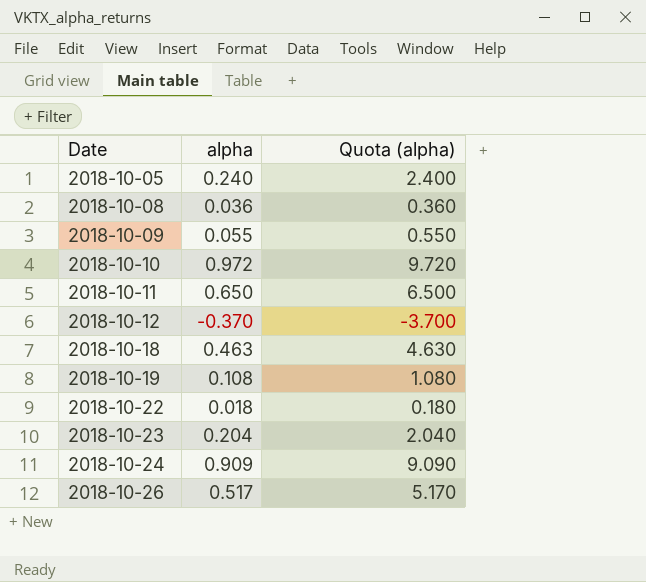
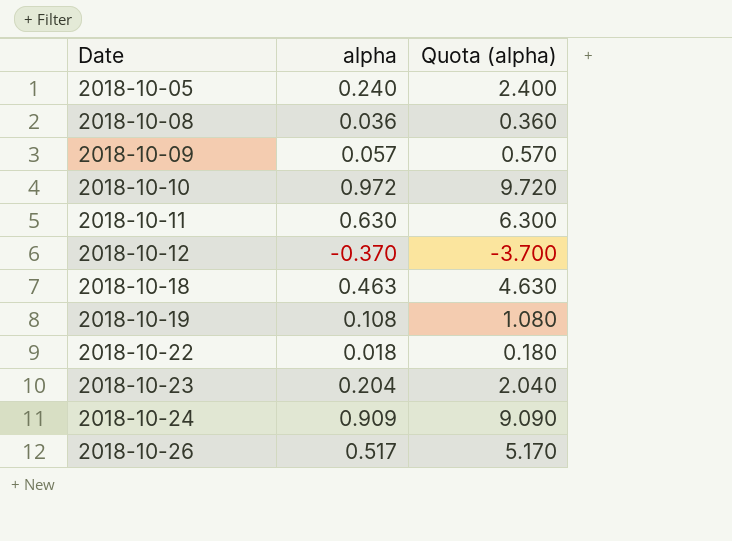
2018-10-09 | alpha: 0.055 -> 0.057
2018-10-09 | Quota (alpha): 0.550 -> 0.570
2018-10-11 | alpha: 0.650 -> 0.630
2018-10-11 | Quota (alpha): 6.500 -> 6.300

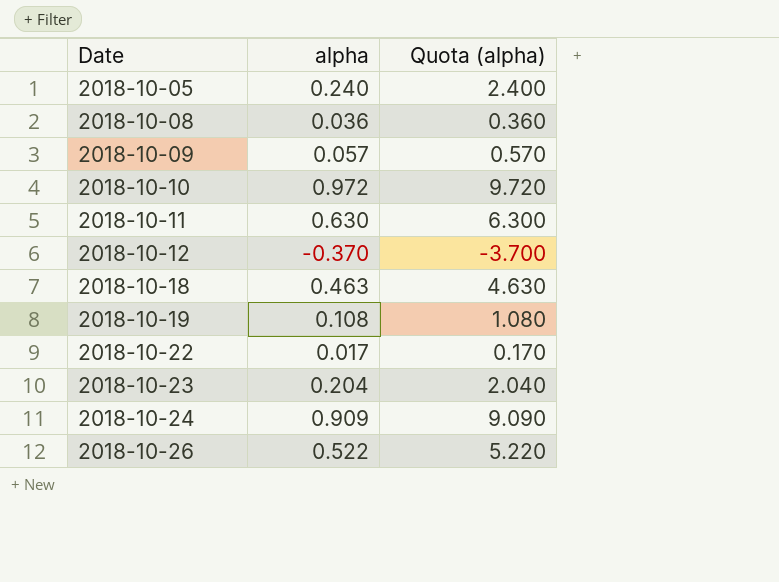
2018-10-22 | alpha: 0.018 -> 0.017
2018-10-22 | Quota (alpha): 0.180 -> 0.170
2018-10-26 | alpha: 0.517 -> 0.522
2018-10-26 | Quota (alpha): 5.170 -> 5.220

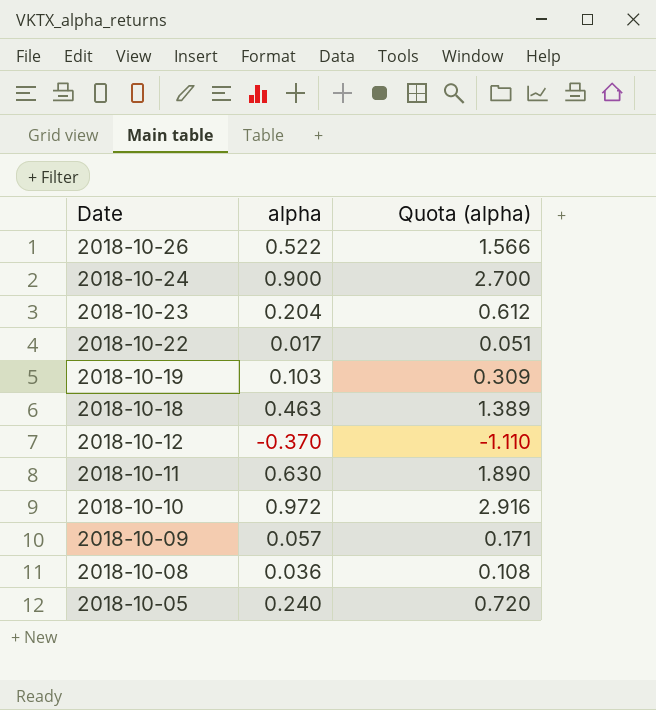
row order: Date ascending -> Date descending
column Quota (alpha) | formula: [alpha] * 10 -> [alpha] * 3
2018-10-24 | alpha: 0.909 -> 0.900
2018-10-19 | alpha: 0.108 -> 0.103

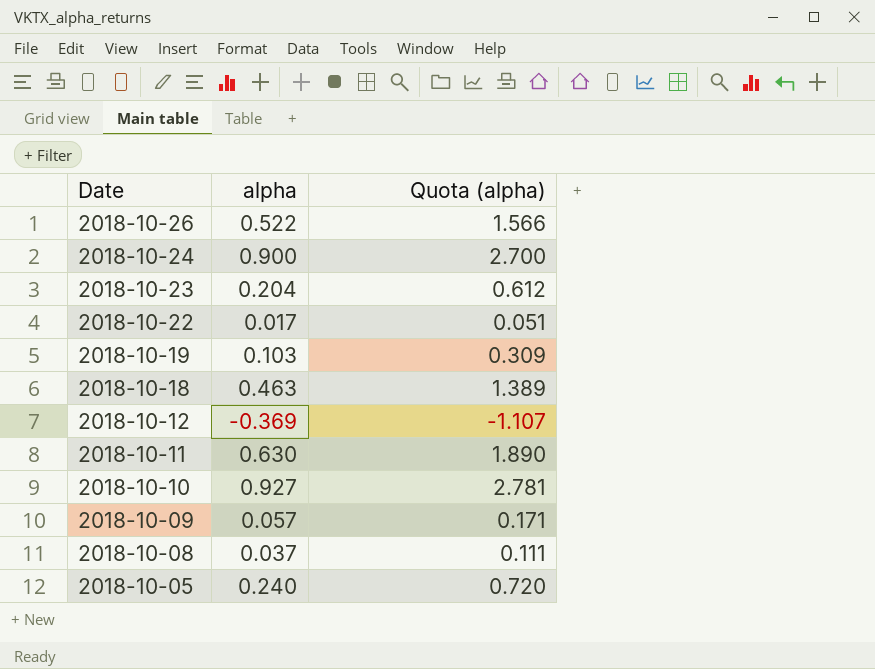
2018-10-12 | alpha: -0.370 -> -0.369
2018-10-12 | Quota (alpha): -1.110 -> -1.107
2018-10-10 | alpha: 0.972 -> 0.927
2018-10-10 | Quota (alpha): 2.916 -> 2.781
2018-10-08 | alpha: 0.036 -> 0.037
2018-10-08 | Quota (alpha): 0.108 -> 0.111

